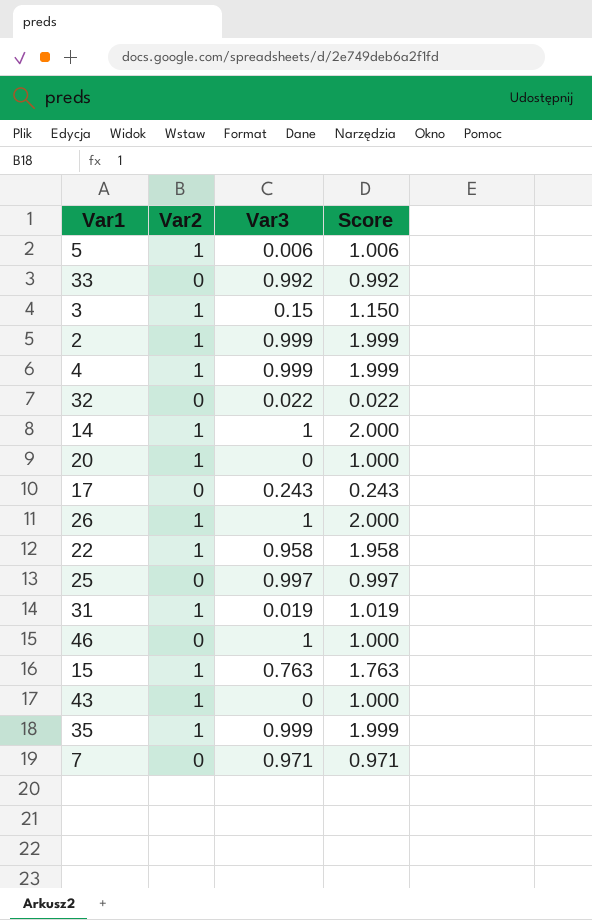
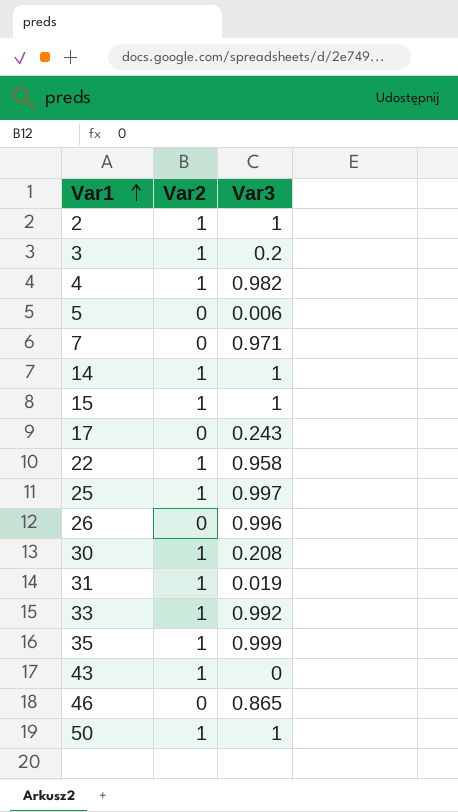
row order: none -> Var1 ascending
column Score | formula: [Var2] + [Var3] -> none
row 32: 0 | 0.022 | 0.022 -> none
row 20: 1 | 0 | 1.000 -> none
2 | Var3: 0.999 -> 1
3 | Var3: 0.15 -> 0.2
4 | Var3: 0.999 -> 0.982
5 | Var2: 1 -> 0
15 | Var3: 0.763 -> 1
25 | Var2: 0 -> 1
26 | Var2: 1 -> 0
26 | Var3: 1 -> 0.996
row 30: none -> 1 | 0.208
33 | Var2: 0 -> 1
46 | Var3: 1 -> 0.865
row 50: none -> 1 | 1

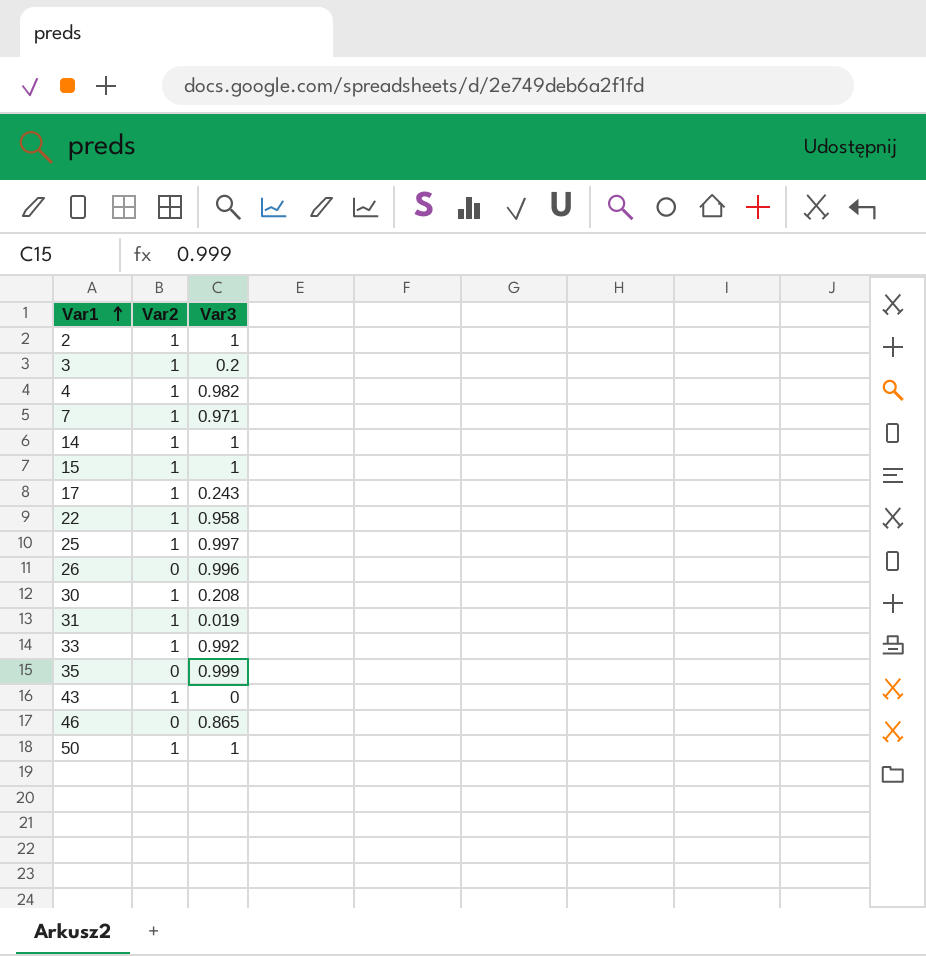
row 5: 0 | 0.006 -> none
7 | Var2: 0 -> 1
17 | Var2: 0 -> 1
35 | Var2: 1 -> 0

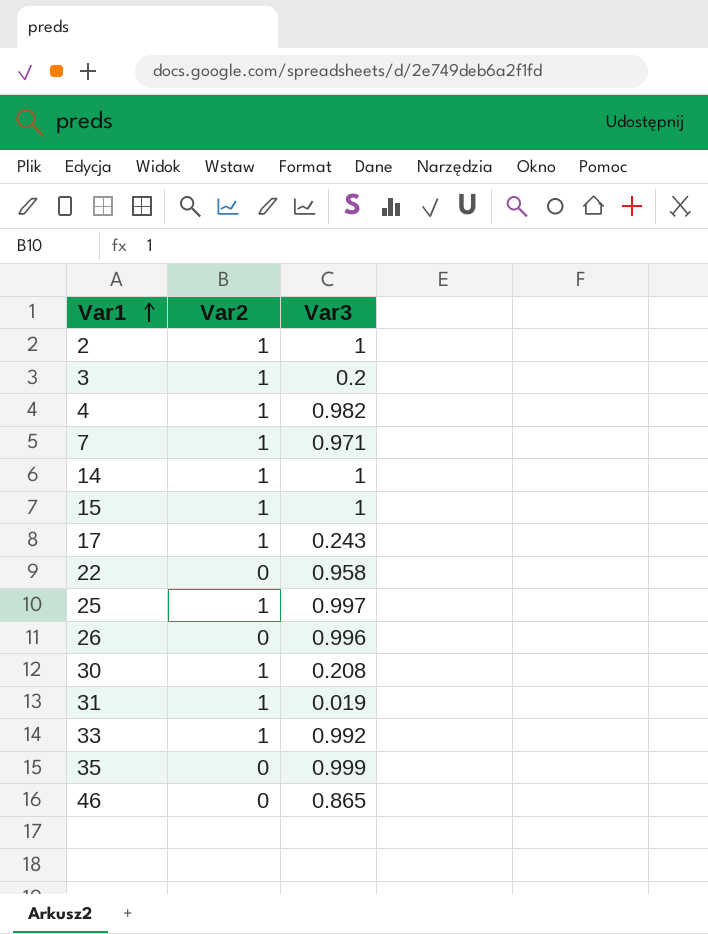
row 43: 1 | 0 -> none
row 50: 1 | 1 -> none
22 | Var2: 1 -> 0

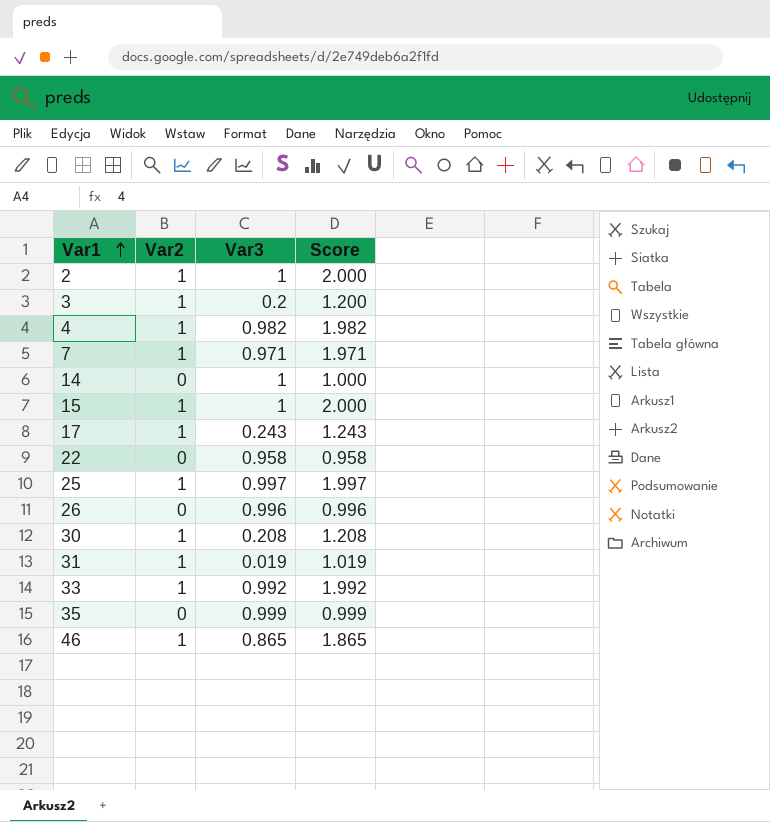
column Score | formula: none -> [Var2] + [Var3]
14 | Var2: 1 -> 0
46 | Var2: 0 -> 1

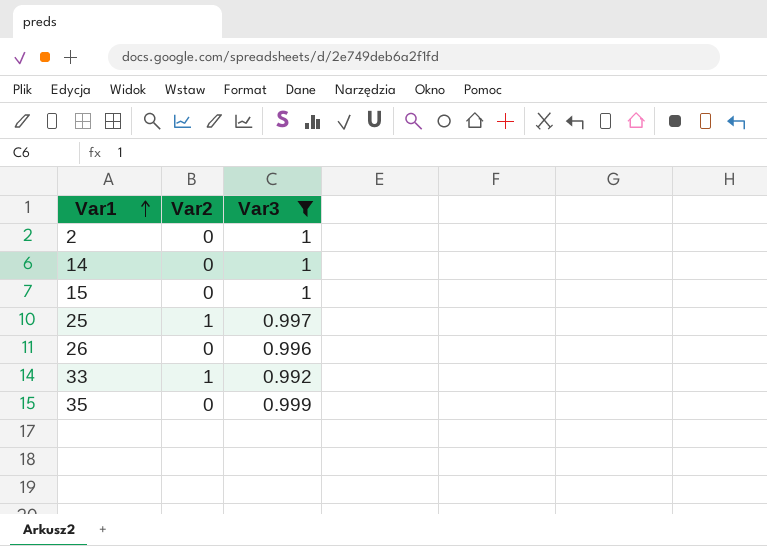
filter: none -> Var3 >= 0.992
column Score | formula: [Var2] + [Var3] -> none
2 | Var2: 1 -> 0
15 | Var2: 1 -> 0

